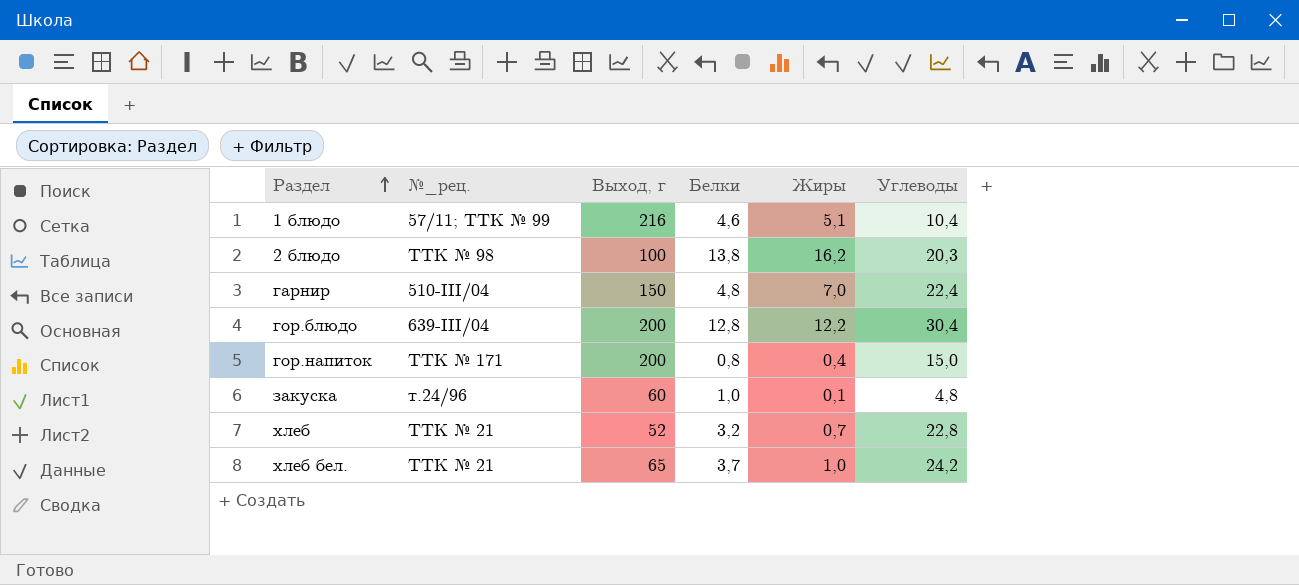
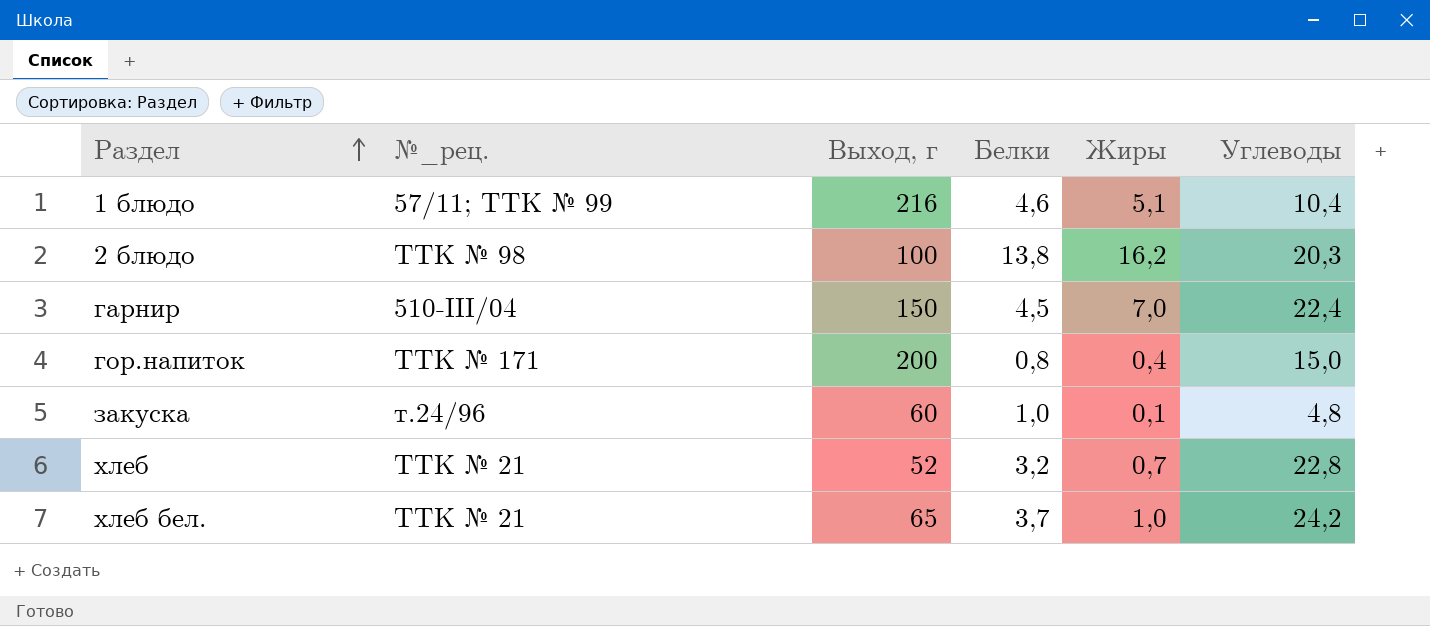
row гор.блюдо: 639-III/04 | 200 | 12,8 | 12,2 | 30,4 -> none
гарнир | Белки: 4,8 -> 4,5

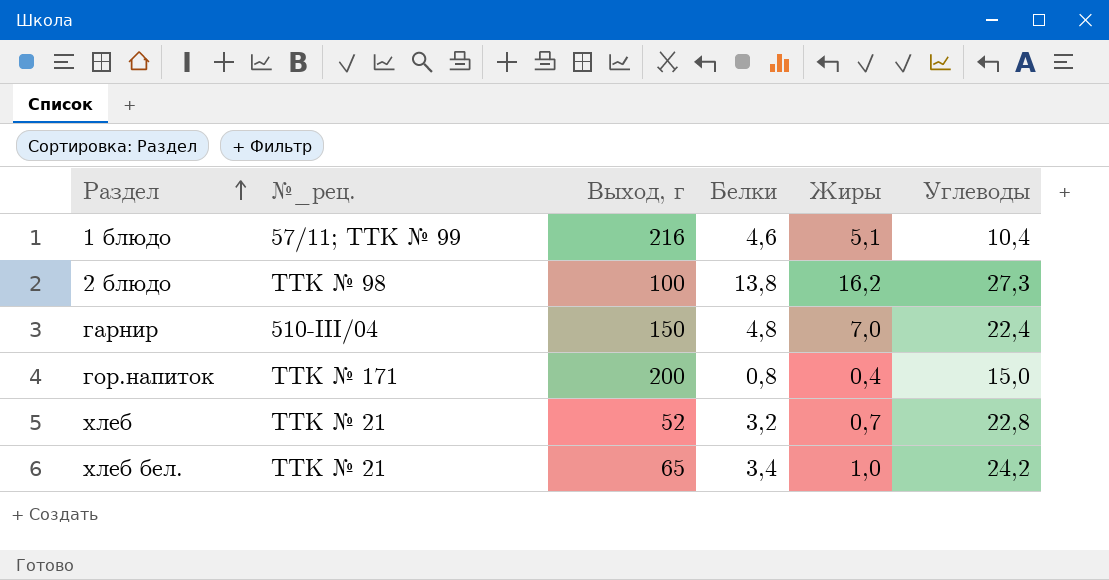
row закуска: т.24/96 | 60 | 1,0 | 0,1 | 4,8 -> none
2 блюдо | Углеводы: 20,3 -> 27,3
гарнир | Белки: 4,5 -> 4,8
хлеб бел. | Белки: 3,7 -> 3,4

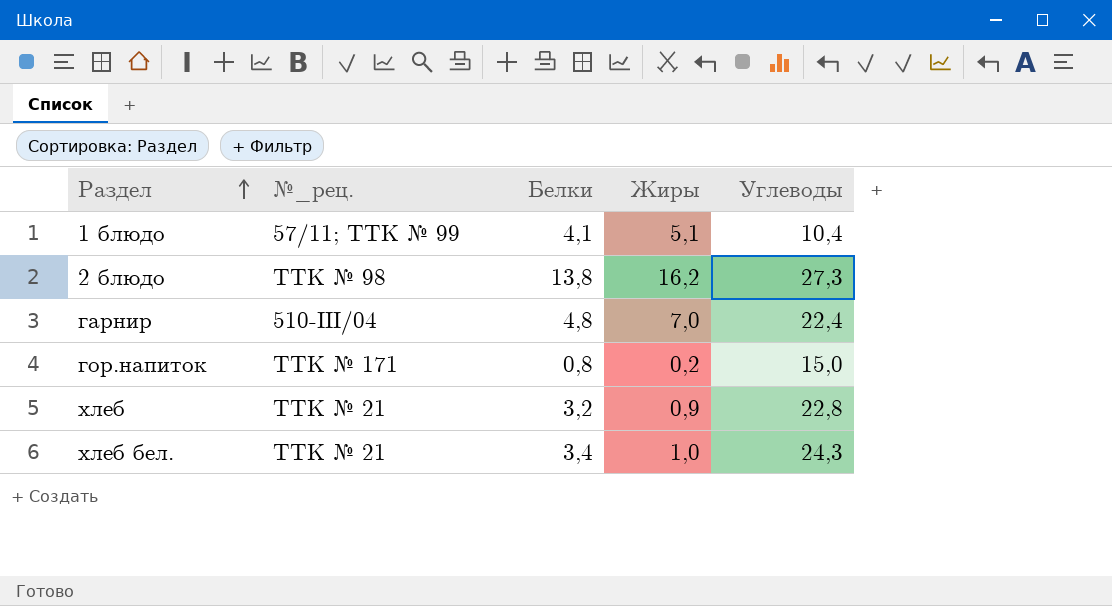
column Выход, г | position: 3 -> none
1 блюдо | Белки: 4,6 -> 4,1
гор.напиток | Жиры: 0,4 -> 0,2
хлеб | Жиры: 0,7 -> 0,9
хлеб бел. | Углеводы: 24,2 -> 24,3

